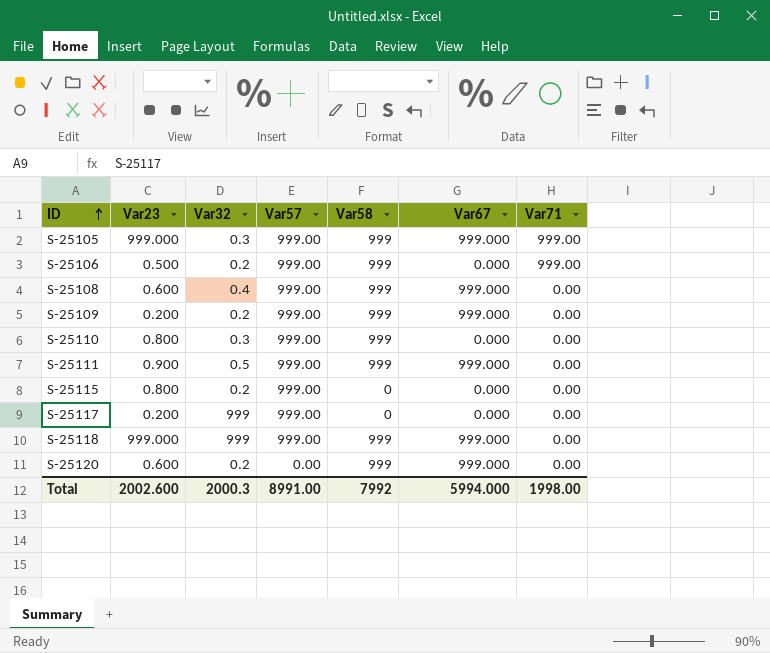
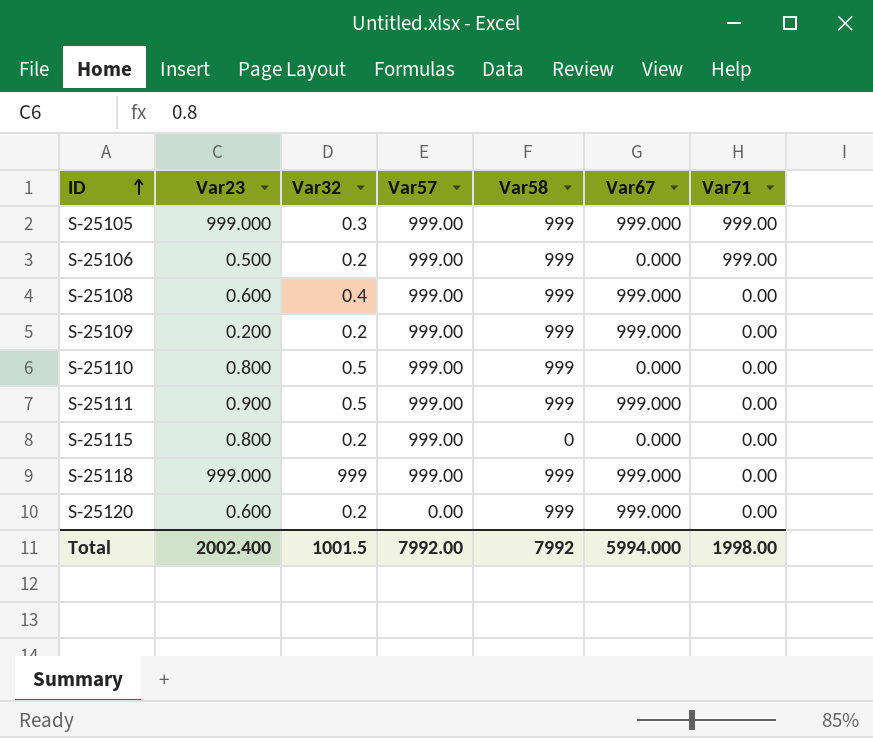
row S-25117: 0.200 | 999 | 999.00 | 0 | 0.000 | 0.00 -> none
S-25110 | Var32: 0.3 -> 0.5
Total | Var23: 2002.600 -> 2002.400
Total | Var32: 2000.3 -> 1001.5
Total | Var57: 8991.00 -> 7992.00

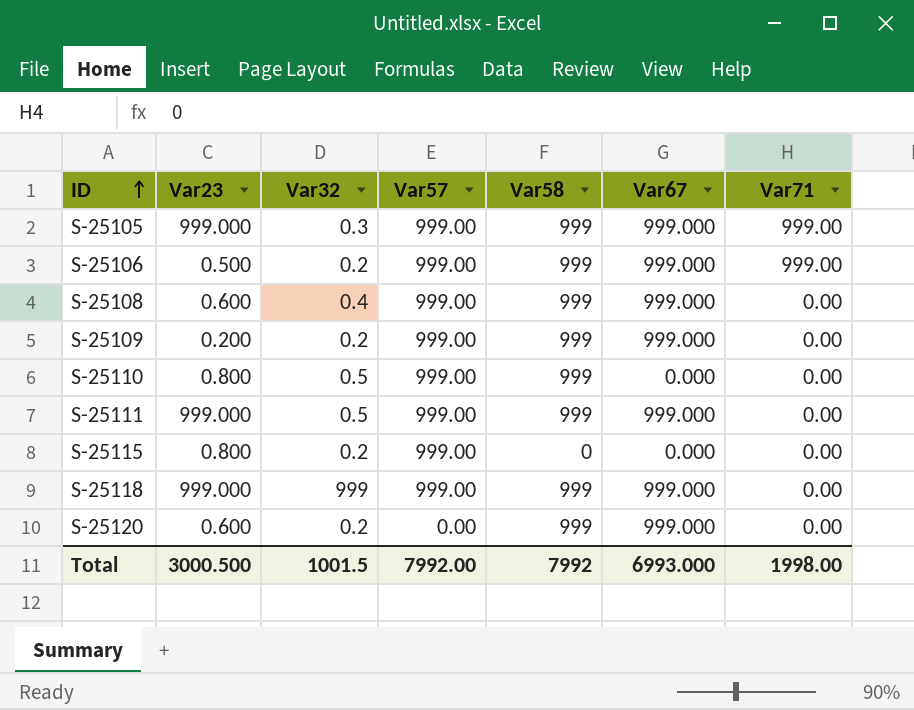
S-25106 | Var67: 0.000 -> 999.000
S-25111 | Var23: 0.900 -> 999.000
Total | Var23: 2002.400 -> 3000.500
Total | Var67: 5994.000 -> 6993.000

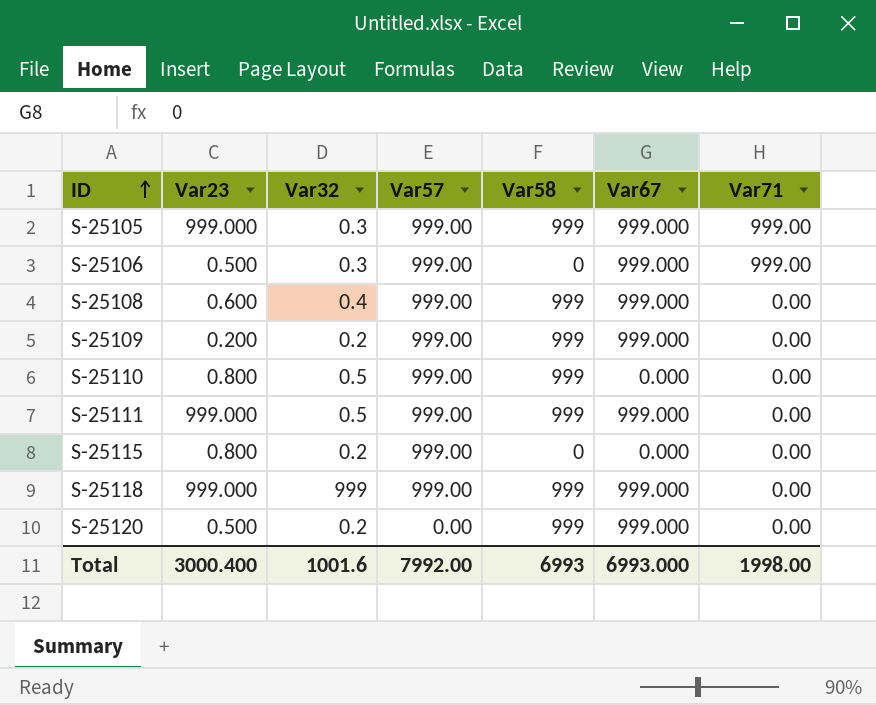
S-25106 | Var32: 0.2 -> 0.3
S-25106 | Var58: 999 -> 0
S-25120 | Var23: 0.600 -> 0.500
Total | Var23: 3000.500 -> 3000.400
Total | Var32: 1001.5 -> 1001.6
Total | Var58: 7992 -> 6993

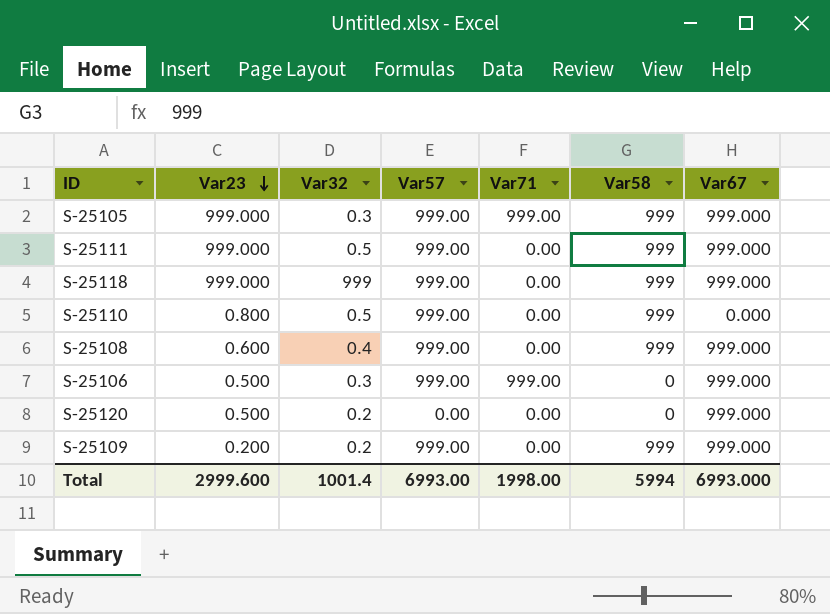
row order: ID ascending -> Var23 descending
column Var71 | position: 7 -> 5
row S-25115: 0.800 | 0.2 | 999.00 | 0 | 0.000 | 0.00 -> none
S-25120 | Var58: 999 -> 0
Total | Var23: 3000.400 -> 2999.600
Total | Var32: 1001.6 -> 1001.4
Total | Var57: 7992.00 -> 6993.00
Total | Var58: 6993 -> 5994

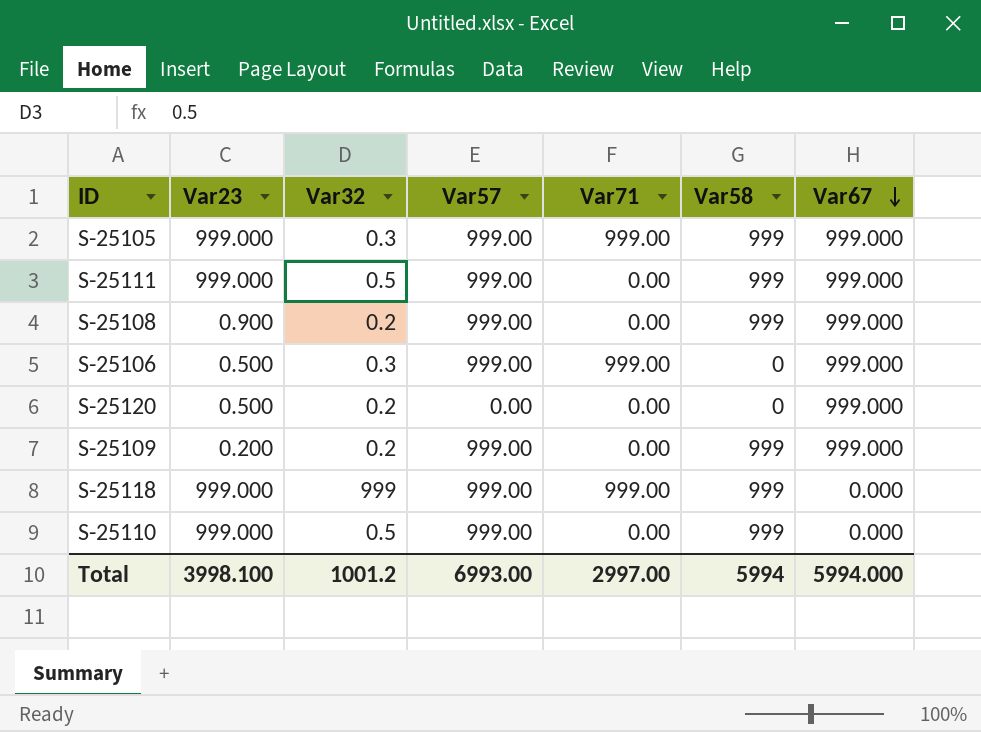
row order: Var23 descending -> Var67 descending
S-25108 | Var23: 0.600 -> 0.900
S-25108 | Var32: 0.4 -> 0.2
S-25118 | Var71: 0.00 -> 999.00
S-25118 | Var67: 999.000 -> 0.000
S-25110 | Var23: 0.800 -> 999.000
Total | Var23: 2999.600 -> 3998.100
Total | Var32: 1001.4 -> 1001.2
Total | Var71: 1998.00 -> 2997.00
Total | Var67: 6993.000 -> 5994.000

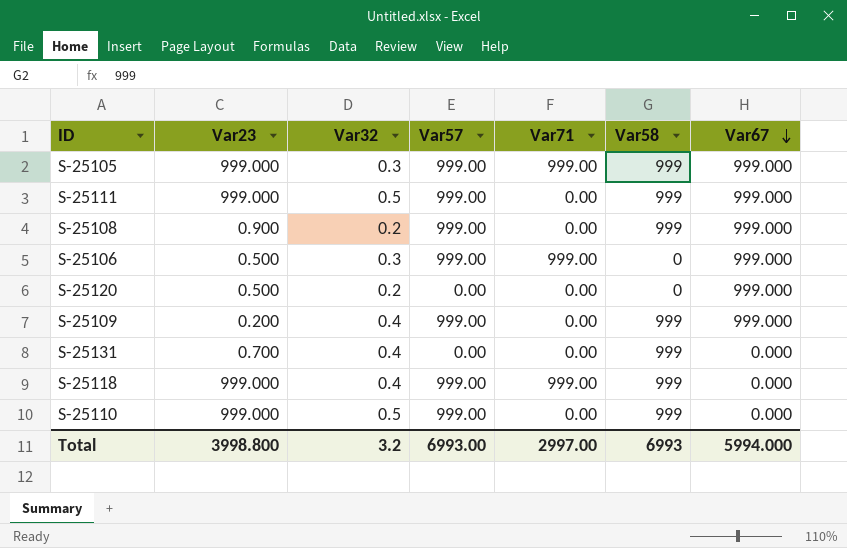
S-25109 | Var32: 0.2 -> 0.4
row S-25131: none -> 0.700 | 0.4 | 0.00 | 0.00 | 999 | 0.000
S-25118 | Var32: 999 -> 0.4
Total | Var23: 3998.100 -> 3998.800
Total | Var32: 1001.2 -> 3.2
Total | Var58: 5994 -> 6993

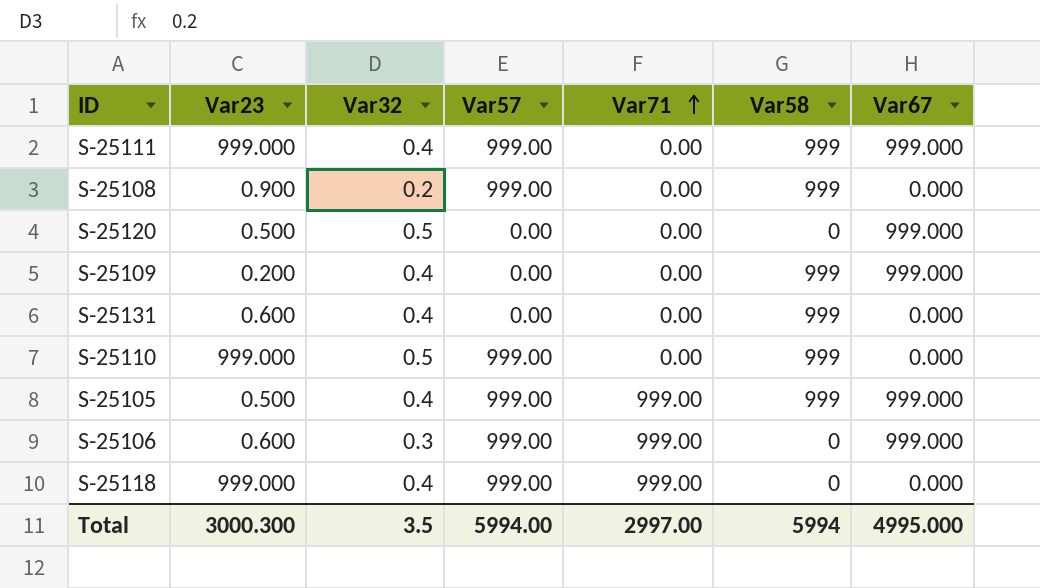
row order: Var67 descending -> Var71 ascending
S-25111 | Var32: 0.5 -> 0.4
S-25108 | Var67: 999.000 -> 0.000
S-25120 | Var32: 0.2 -> 0.5
S-25109 | Var57: 999.00 -> 0.00
S-25131 | Var23: 0.700 -> 0.600
S-25105 | Var23: 999.000 -> 0.500
S-25105 | Var32: 0.3 -> 0.4
S-25106 | Var23: 0.500 -> 0.600
S-25118 | Var58: 999 -> 0
Total | Var23: 3998.800 -> 3000.300
Total | Var32: 3.2 -> 3.5
Total | Var57: 6993.00 -> 5994.00
Total | Var58: 6993 -> 5994
Total | Var67: 5994.000 -> 4995.000

